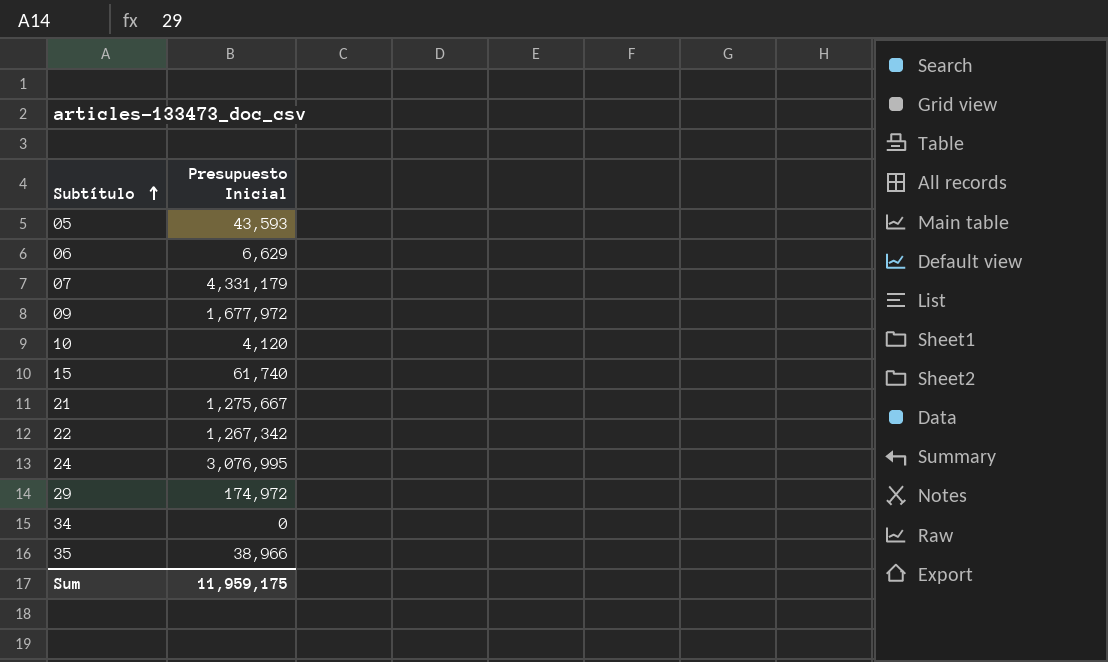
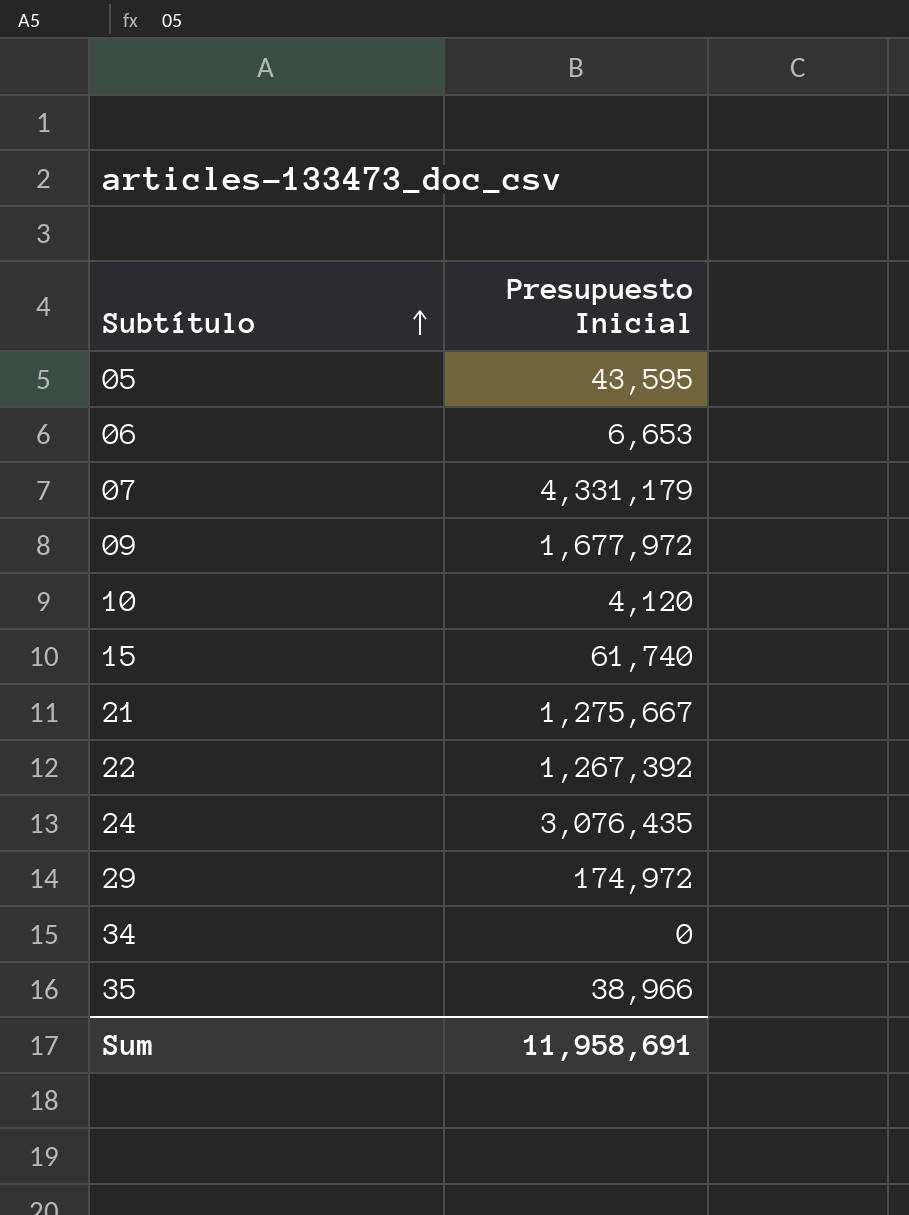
05 | Presupuesto Inicial: 43,593 -> 43,595
06 | Presupuesto Inicial: 6,629 -> 6,653
22 | Presupuesto Inicial: 1,267,342 -> 1,267,392
24 | Presupuesto Inicial: 3,076,995 -> 3,076,435
Sum | Presupuesto Inicial: 11,959,175 -> 11,958,691

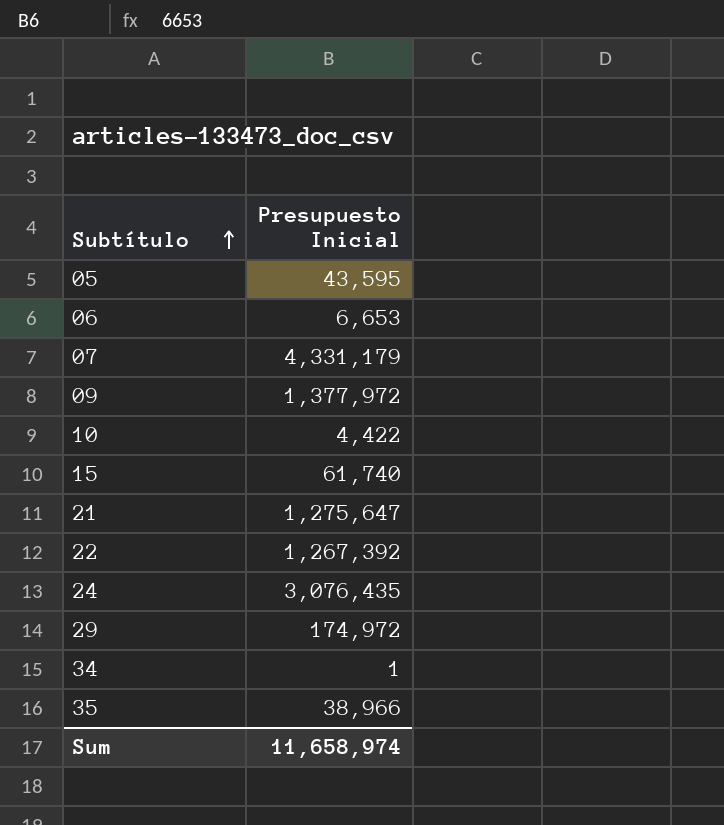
09 | Presupuesto Inicial: 1,677,972 -> 1,377,972
10 | Presupuesto Inicial: 4,120 -> 4,422
21 | Presupuesto Inicial: 1,275,667 -> 1,275,647
34 | Presupuesto Inicial: 0 -> 1
Sum | Presupuesto Inicial: 11,958,691 -> 11,658,974

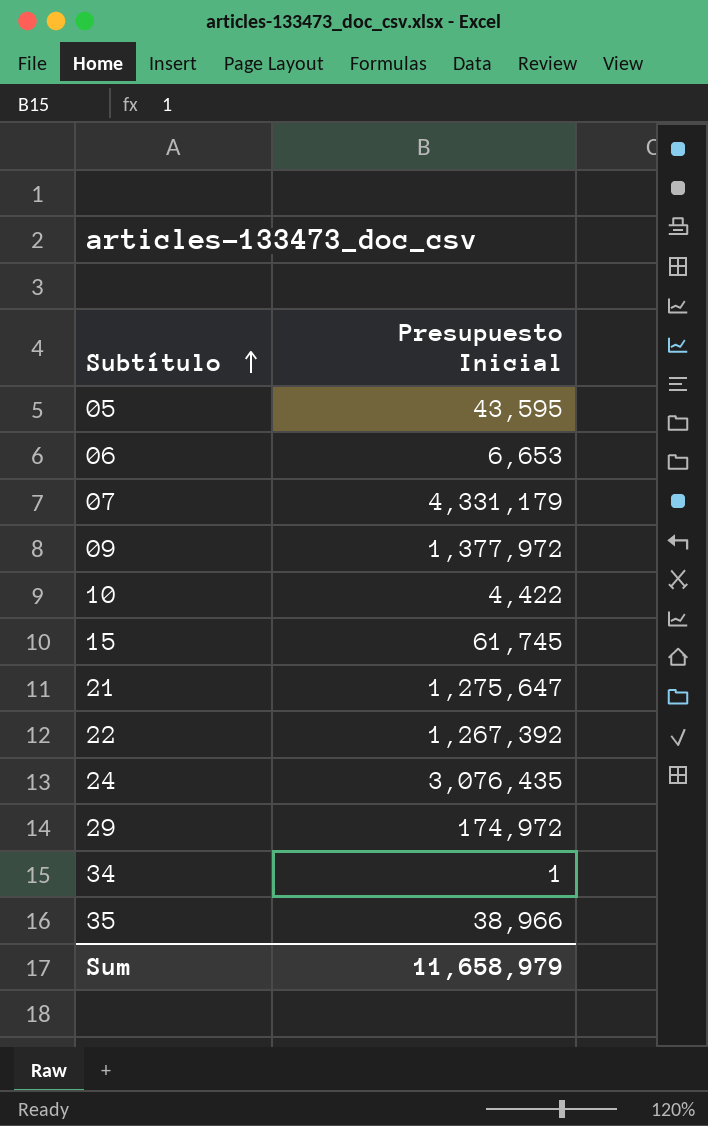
15 | Presupuesto Inicial: 61,740 -> 61,745
Sum | Presupuesto Inicial: 11,658,974 -> 11,658,979

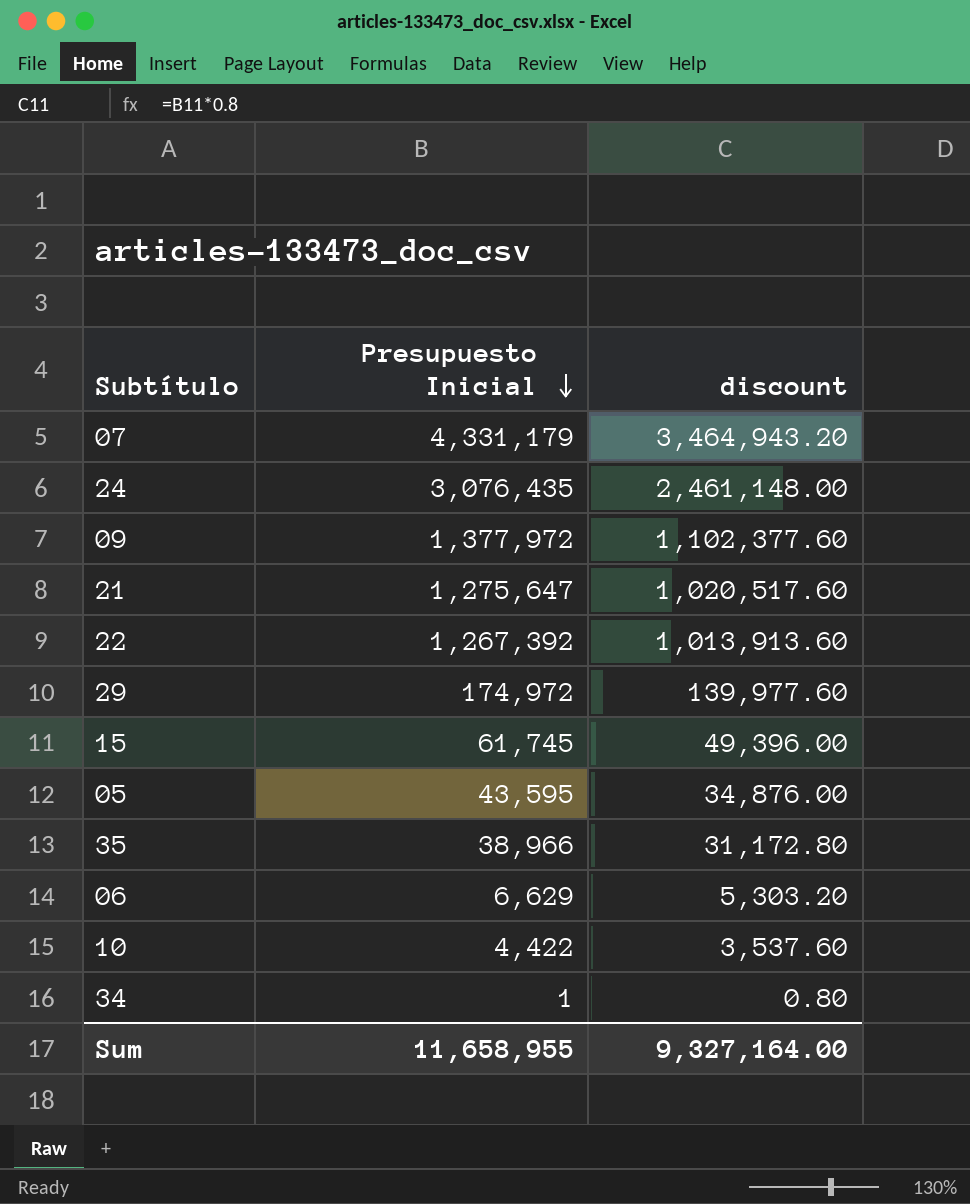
row order: Subtítulo ascending -> Presupuesto Inicial descending
column discount | formula: none -> [Presupuesto Inicial] * 0.8
06 | Presupuesto Inicial: 6,653 -> 6,629
Sum | Presupuesto Inicial: 11,658,979 -> 11,658,955

